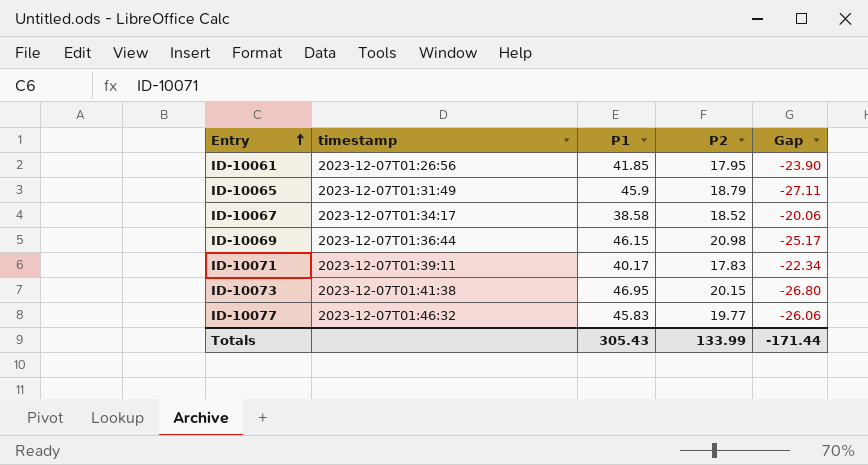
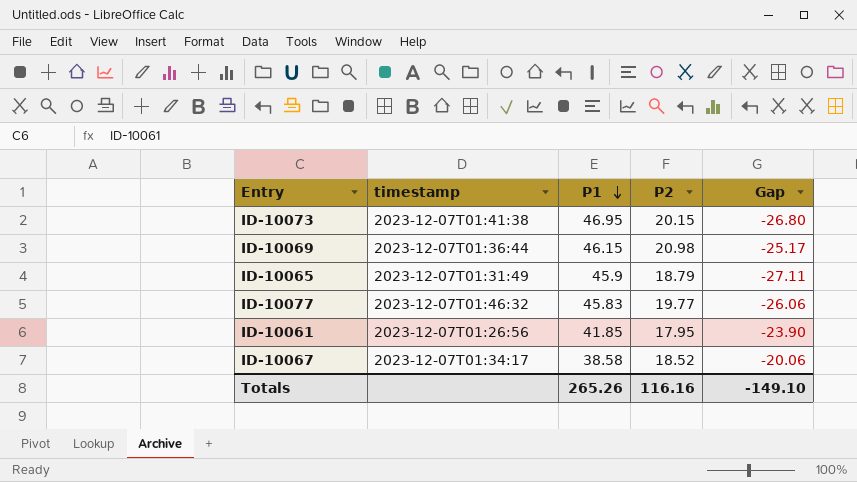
row order: Entry ascending -> P1 descending
row ID-10071: 2023-12-07T01:39:11 | 40.17 | 17.83 | -22.34 -> none
Totals | P1: 305.43 -> 265.26
Totals | P2: 133.99 -> 116.16
Totals | Gap: -171.44 -> -149.10

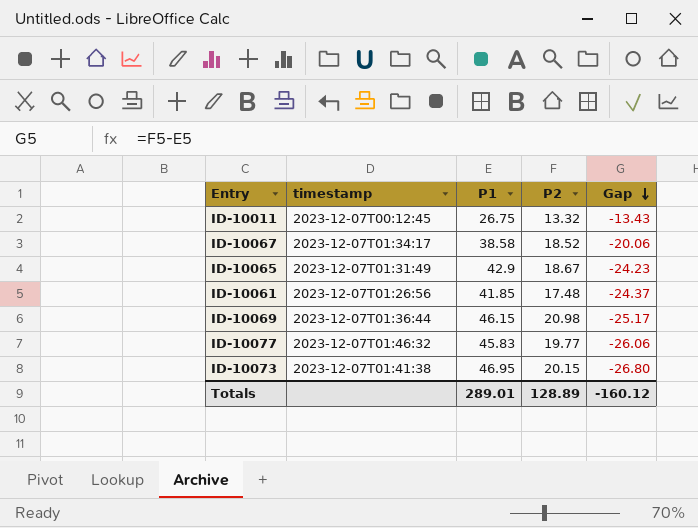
row order: P1 descending -> Gap descending
row ID-10011: none -> 2023-12-07T00:12:45 | 26.75 | 13.32 | -13.43
ID-10065 | P1: 45.9 -> 42.9
ID-10065 | P2: 18.79 -> 18.67
ID-10065 | Gap: -27.11 -> -24.23
ID-10061 | P2: 17.95 -> 17.48
ID-10061 | Gap: -23.90 -> -24.37
Totals | P1: 265.26 -> 289.01
Totals | P2: 116.16 -> 128.89
Totals | Gap: -149.10 -> -160.12

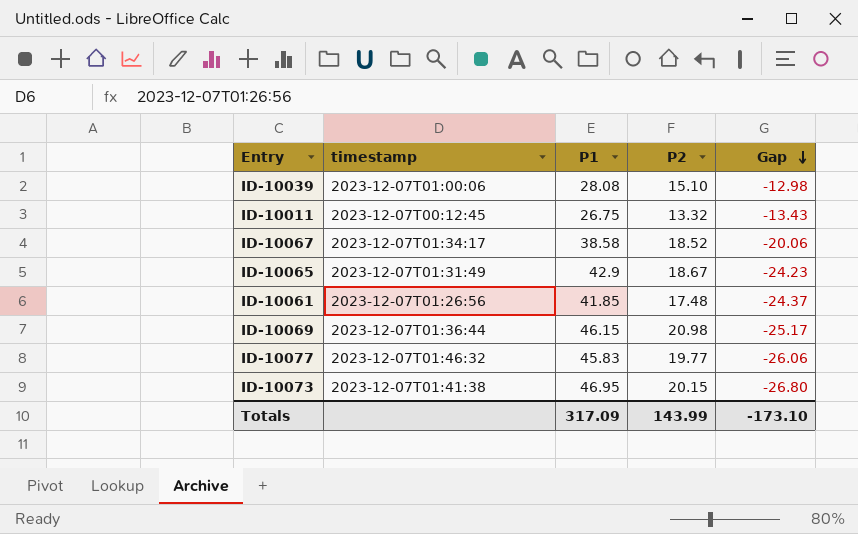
row ID-10039: none -> 2023-12-07T01:00:06 | 28.08 | 15.10 | -12.98
Totals | P1: 289.01 -> 317.09
Totals | P2: 128.89 -> 143.99
Totals | Gap: -160.12 -> -173.10

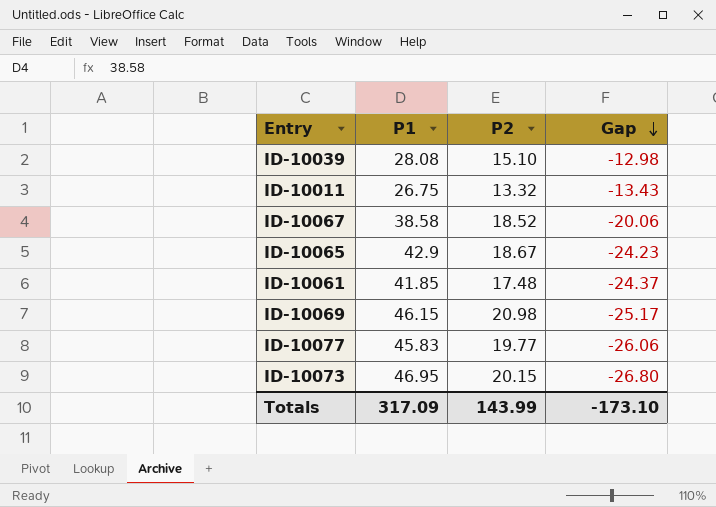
column timestamp | position: 2 -> none

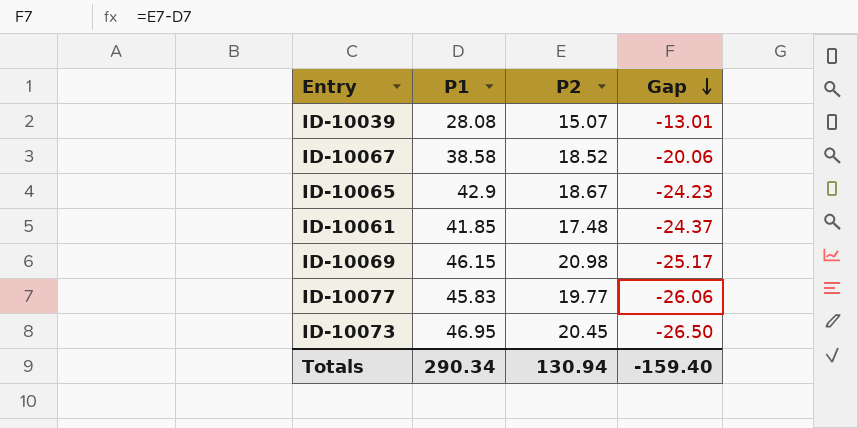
row ID-10011: 26.75 | 13.32 | -13.43 -> none
ID-10039 | P2: 15.10 -> 15.07
ID-10039 | Gap: -12.98 -> -13.01
ID-10073 | P2: 20.15 -> 20.45
ID-10073 | Gap: -26.80 -> -26.50
Totals | P1: 317.09 -> 290.34
Totals | P2: 143.99 -> 130.94
Totals | Gap: -173.10 -> -159.40

